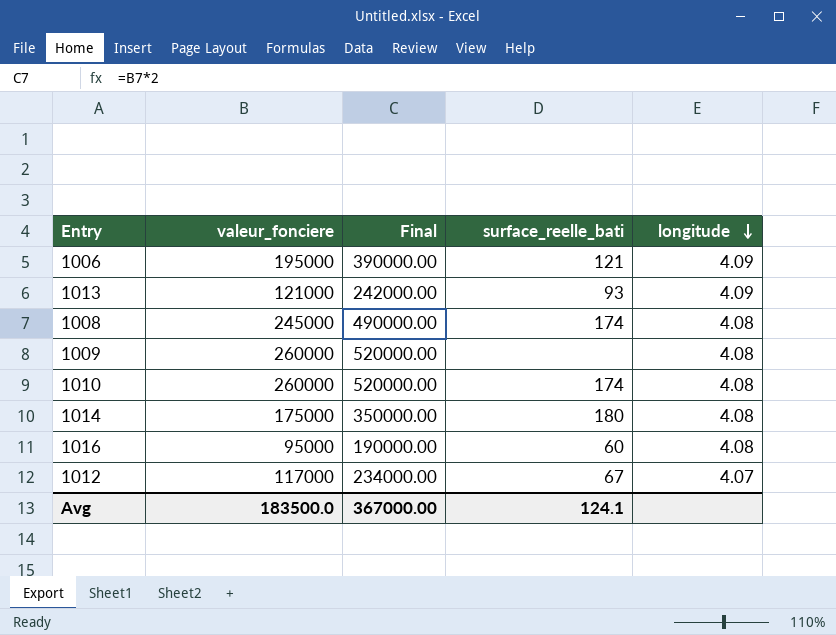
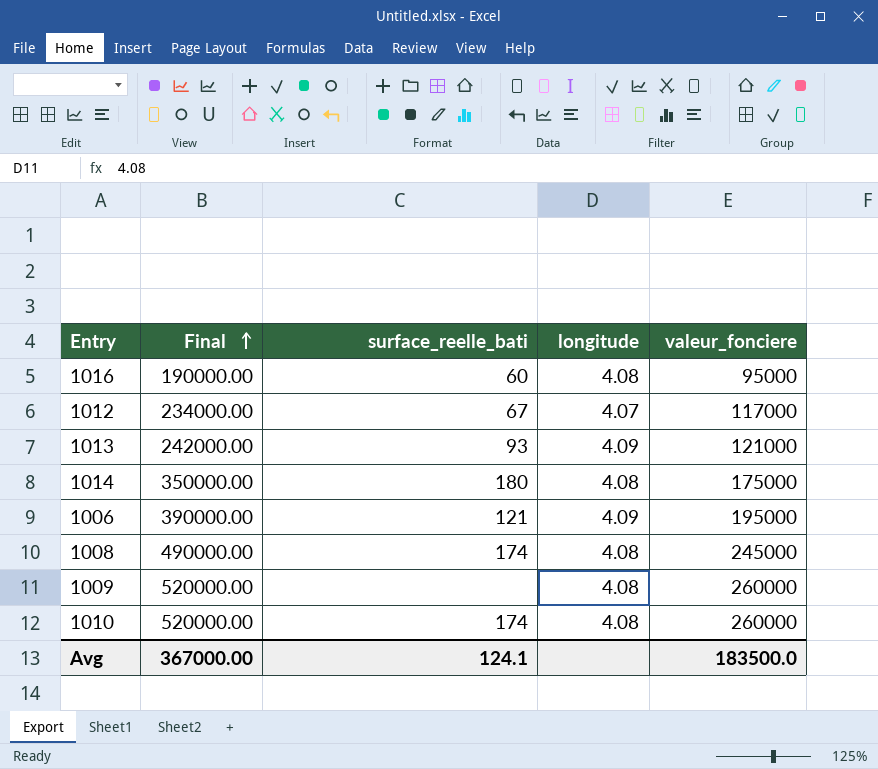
row order: longitude descending -> Final ascending
column valeur_fonciere | position: 2 -> 5

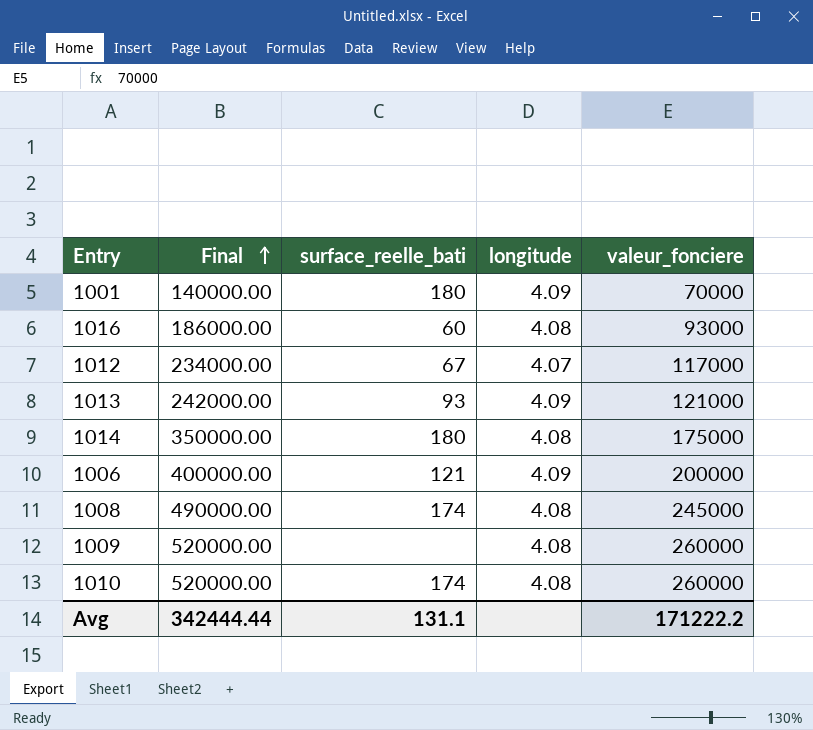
row 1001: none -> 140000.00 | 180 | 4.09 | 70000
1016 | Final: 190000.00 -> 186000.00
1016 | valeur_fonciere: 95000 -> 93000
1006 | Final: 390000.00 -> 400000.00
1006 | valeur_fonciere: 195000 -> 200000
Avg | Final: 367000.00 -> 342444.44
Avg | surface_reelle_bati: 124.1 -> 131.1
Avg | valeur_fonciere: 183500.0 -> 171222.2

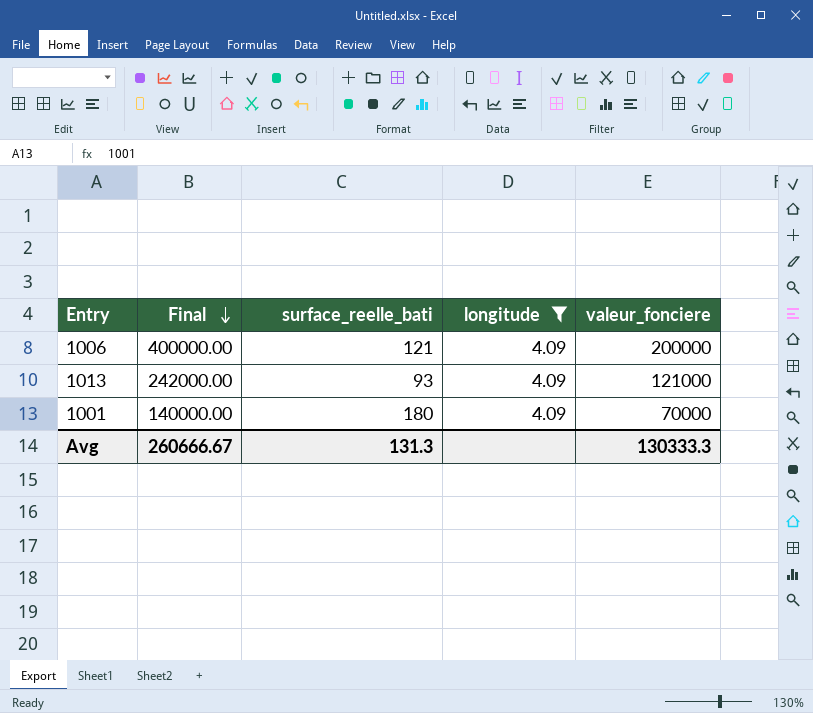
filter: none -> longitude = 4.09
row order: Final ascending -> Final descending
Avg | Final: 342444.44 -> 260666.67
Avg | surface_reelle_bati: 131.1 -> 131.3
Avg | valeur_fonciere: 171222.2 -> 130333.3

